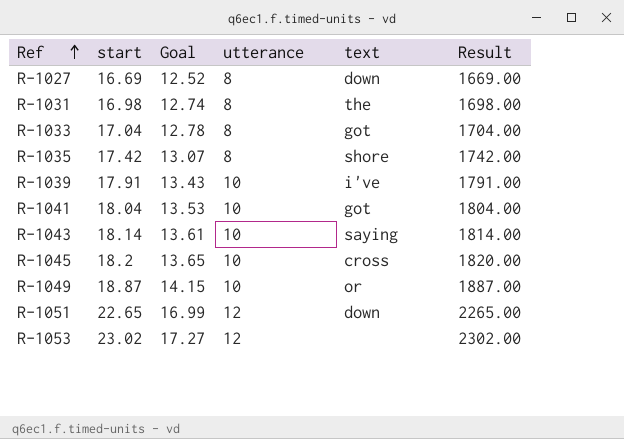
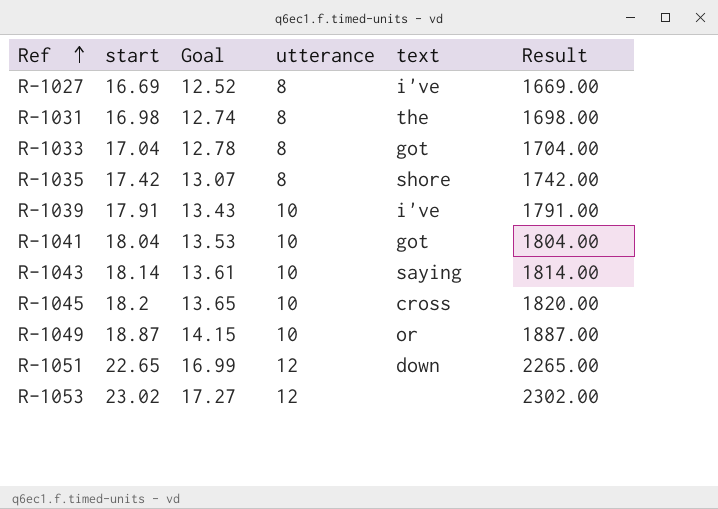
R-1027 | text: down -> i've

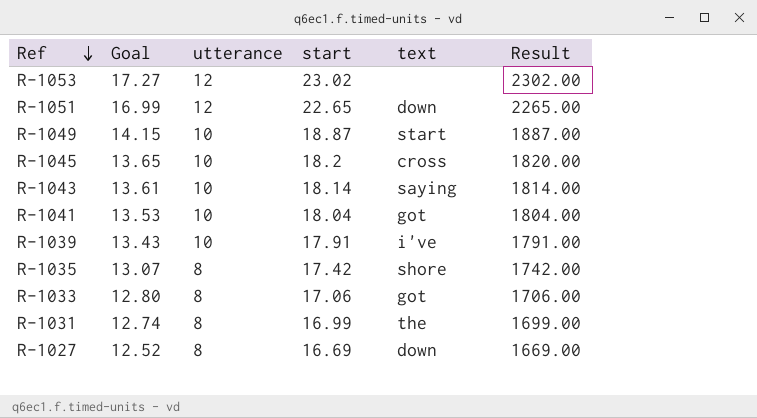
row order: Ref ascending -> Ref descending
column start | position: 2 -> 4
R-1049 | text: or -> start
R-1033 | Goal: 12.78 -> 12.80
R-1033 | start: 17.04 -> 17.06
R-1033 | Result: 1704.00 -> 1706.00
R-1031 | start: 16.98 -> 16.99
R-1031 | Result: 1698.00 -> 1699.00
R-1027 | text: i've -> down

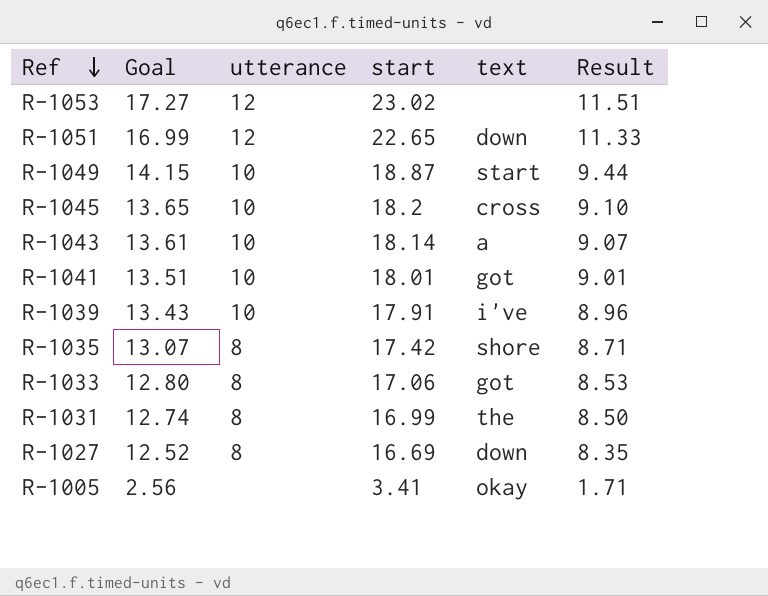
column Result | formula: [start] * 100 -> [start] * 0.5
R-1043 | text: saying -> a
R-1041 | Goal: 13.53 -> 13.51
R-1041 | start: 18.04 -> 18.01
row R-1005: none -> 2.56 | none | 3.41 | okay | 1.71

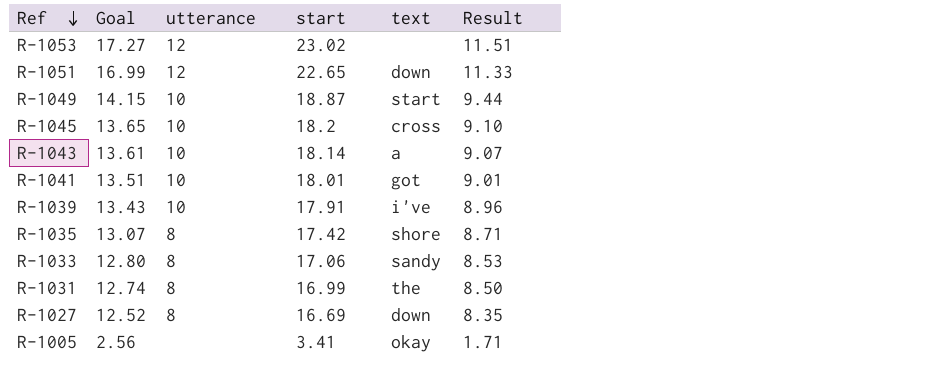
R-1033 | text: got -> sandy

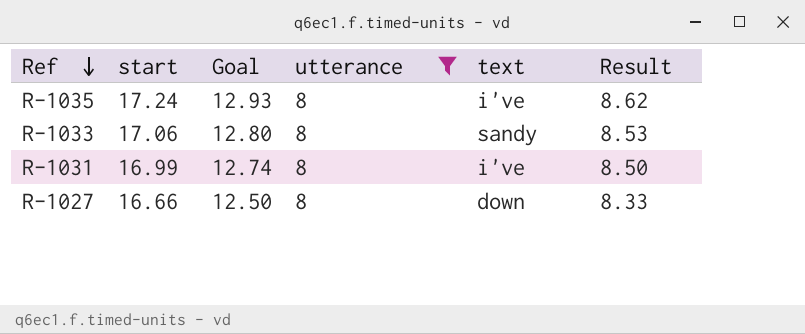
filter: none -> utterance = 8
column start | position: 4 -> 2
R-1035 | start: 17.42 -> 17.24
R-1035 | Goal: 13.07 -> 12.93
R-1035 | text: shore -> i've
R-1035 | Result: 8.71 -> 8.62
R-1031 | text: the -> i've
R-1027 | start: 16.69 -> 16.66
R-1027 | Goal: 12.52 -> 12.50
R-1027 | Result: 8.35 -> 8.33

